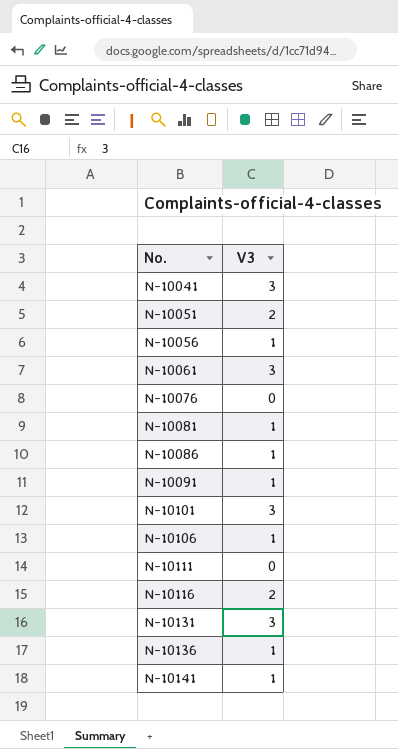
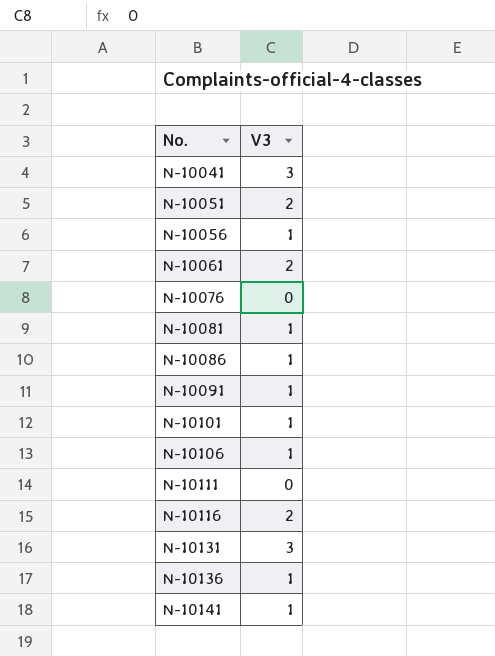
N-10061 | V3: 3 -> 2
N-10101 | V3: 3 -> 1

